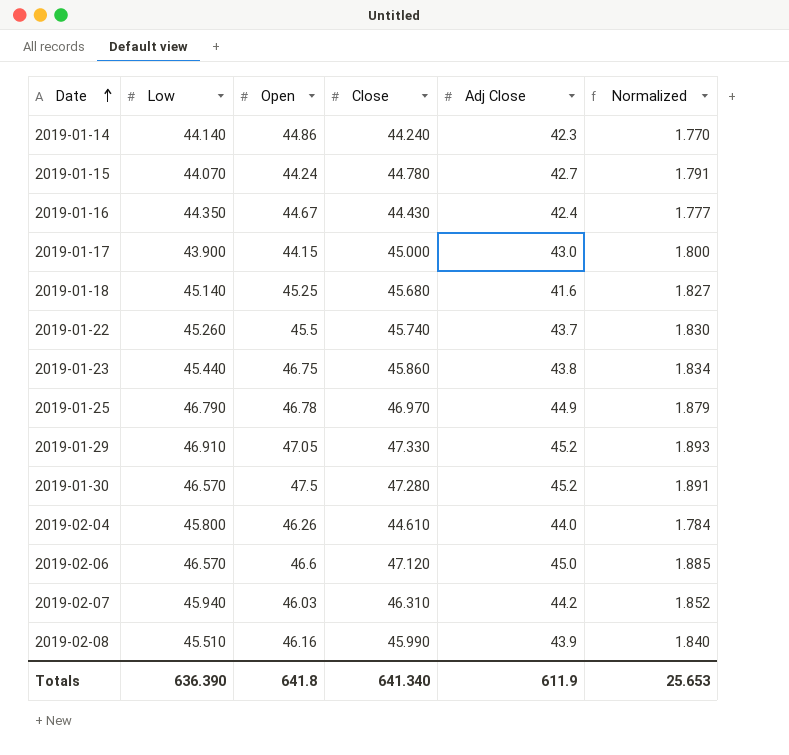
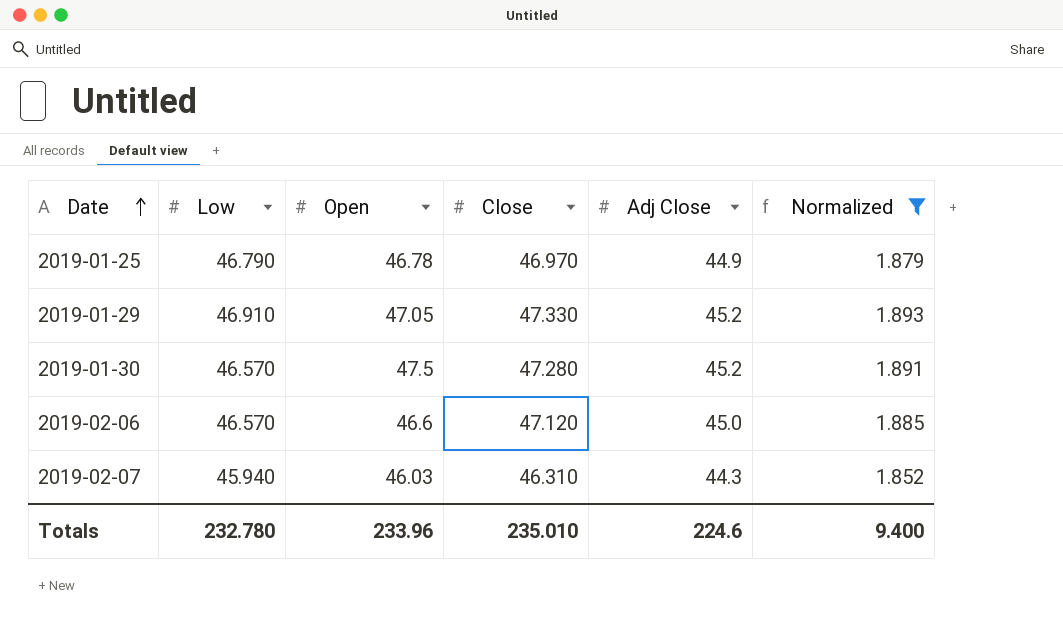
filter: none -> Normalized >= 1.852
2019-02-07 | Adj Close: 44.2 -> 44.3
Totals | Low: 636.390 -> 232.780
Totals | Open: 641.8 -> 233.96
Totals | Close: 641.340 -> 235.010
Totals | Adj Close: 611.9 -> 224.6
Totals | Normalized: 25.653 -> 9.400

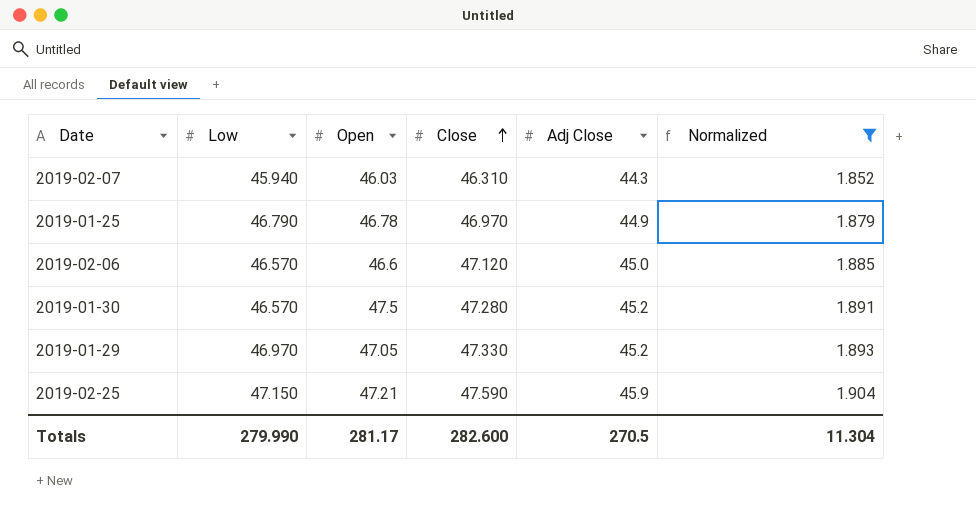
row order: Date ascending -> Close ascending
2019-01-29 | Low: 46.910 -> 46.970
row 2019-02-25: none -> 47.150 | 47.21 | 47.590 | 45.9 | 1.904
Totals | Low: 232.780 -> 279.990
Totals | Open: 233.96 -> 281.17
Totals | Close: 235.010 -> 282.600
Totals | Adj Close: 224.6 -> 270.5
Totals | Normalized: 9.400 -> 11.304

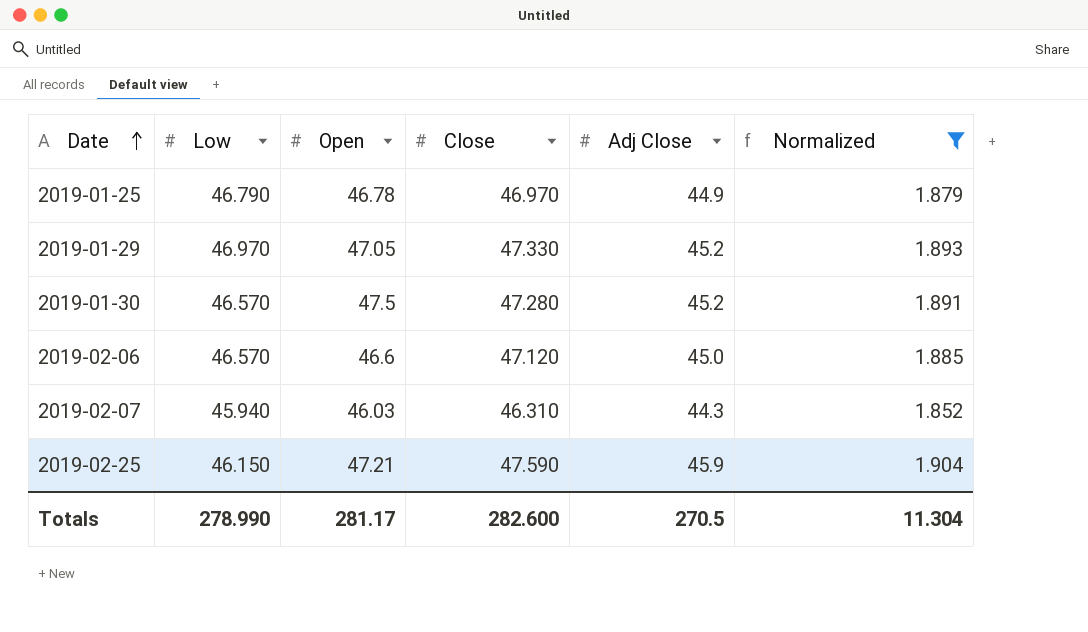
row order: Close ascending -> Date ascending
2019-02-25 | Low: 47.150 -> 46.150
Totals | Low: 279.990 -> 278.990

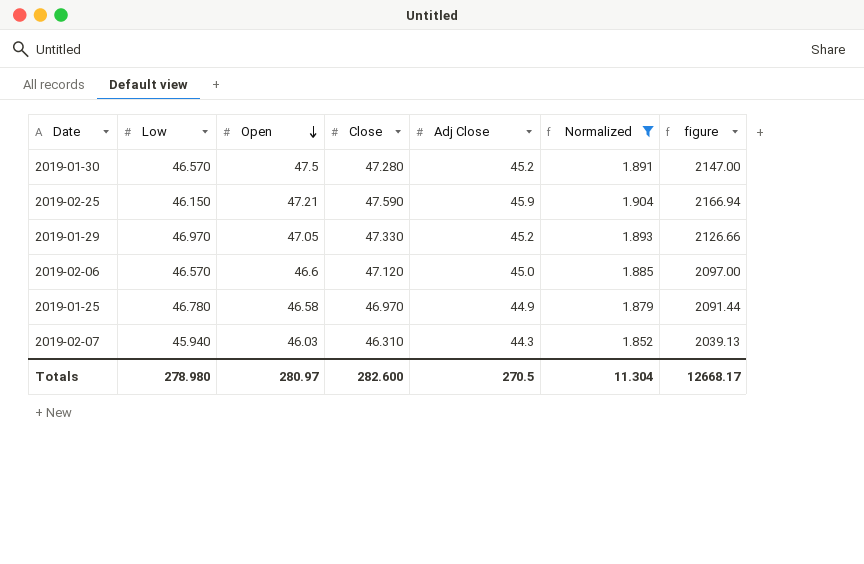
row order: Date ascending -> Open descending
column figure | formula: none -> [Open] * [Adj Close]
2019-01-25 | Low: 46.790 -> 46.780
2019-01-25 | Open: 46.78 -> 46.58
Totals | Low: 278.990 -> 278.980
Totals | Open: 281.17 -> 280.97

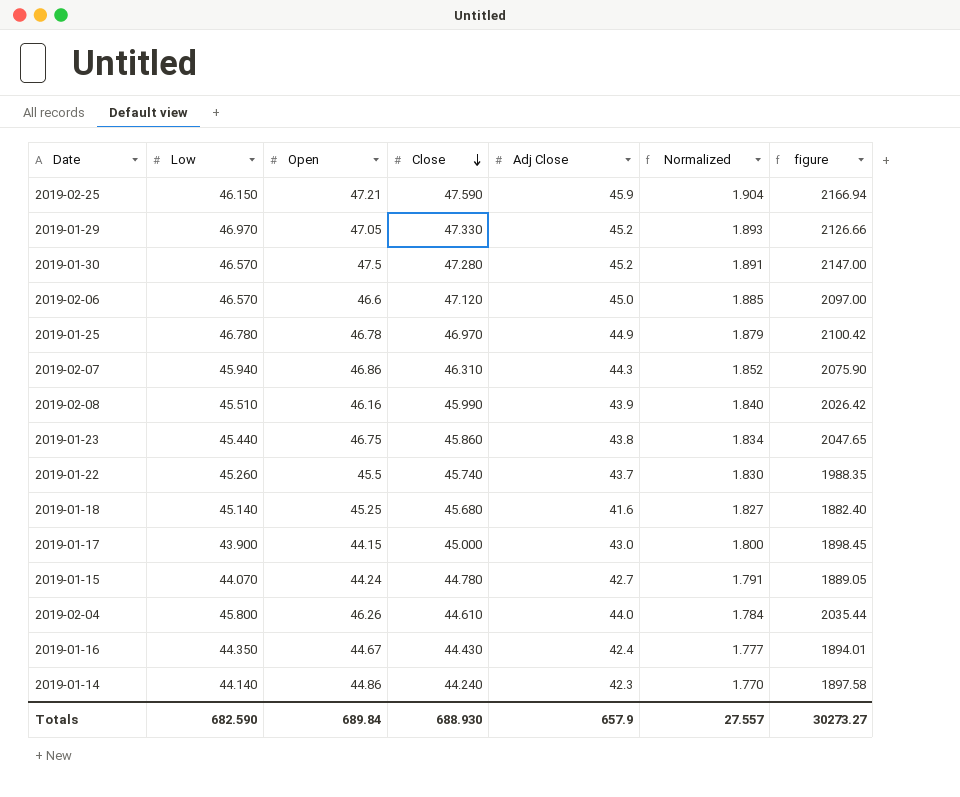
filter: Normalized >= 1.852 -> none
row order: Open descending -> Close descending
2019-01-25 | Open: 46.58 -> 46.78
2019-01-25 | figure: 2091.44 -> 2100.42
2019-02-07 | Open: 46.03 -> 46.86
2019-02-07 | figure: 2039.13 -> 2075.90
Totals | Low: 278.980 -> 682.590
Totals | Open: 280.97 -> 689.84
Totals | Close: 282.600 -> 688.930
Totals | Adj Close: 270.5 -> 657.9
Totals | Normalized: 11.304 -> 27.557
Totals | figure: 12668.17 -> 30273.27

